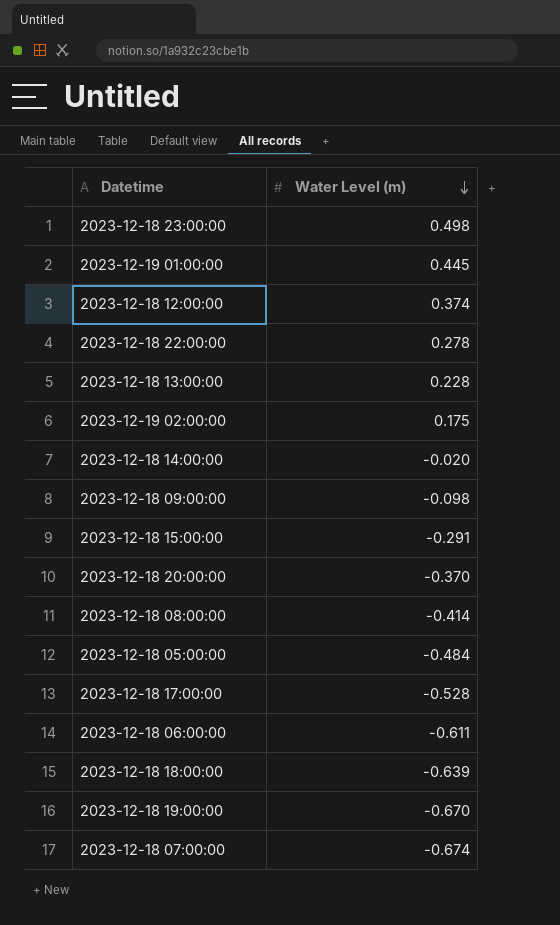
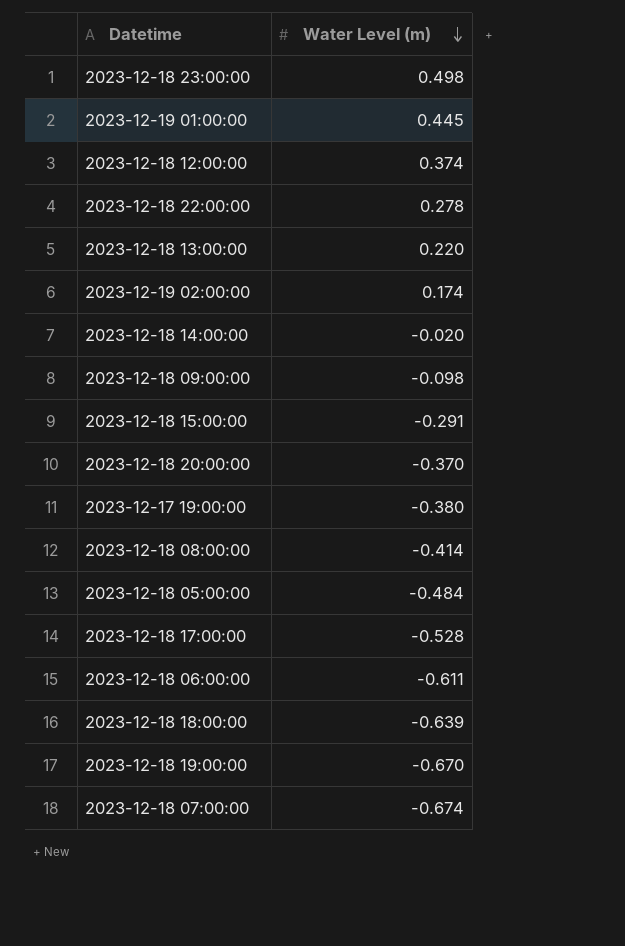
2023-12-18 13:00:00 | Water Level (m): 0.228 -> 0.220
2023-12-19 02:00:00 | Water Level (m): 0.175 -> 0.174
row 2023-12-17 19:00:00: none -> -0.380

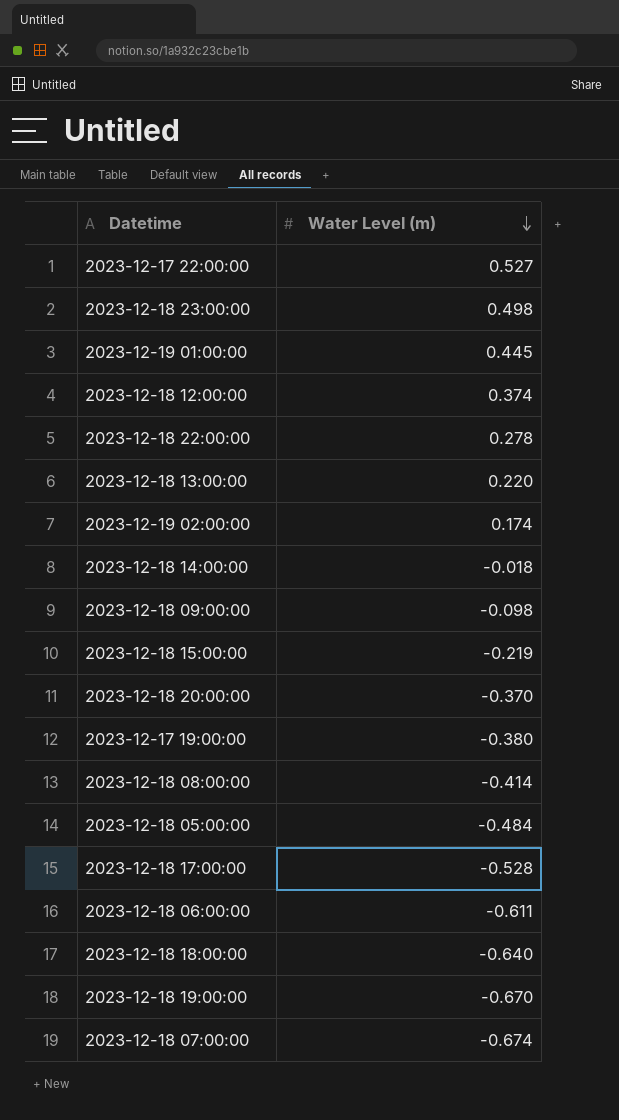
row 2023-12-17 22:00:00: none -> 0.527
2023-12-18 14:00:00 | Water Level (m): -0.020 -> -0.018
2023-12-18 15:00:00 | Water Level (m): -0.291 -> -0.219
2023-12-18 18:00:00 | Water Level (m): -0.639 -> -0.640

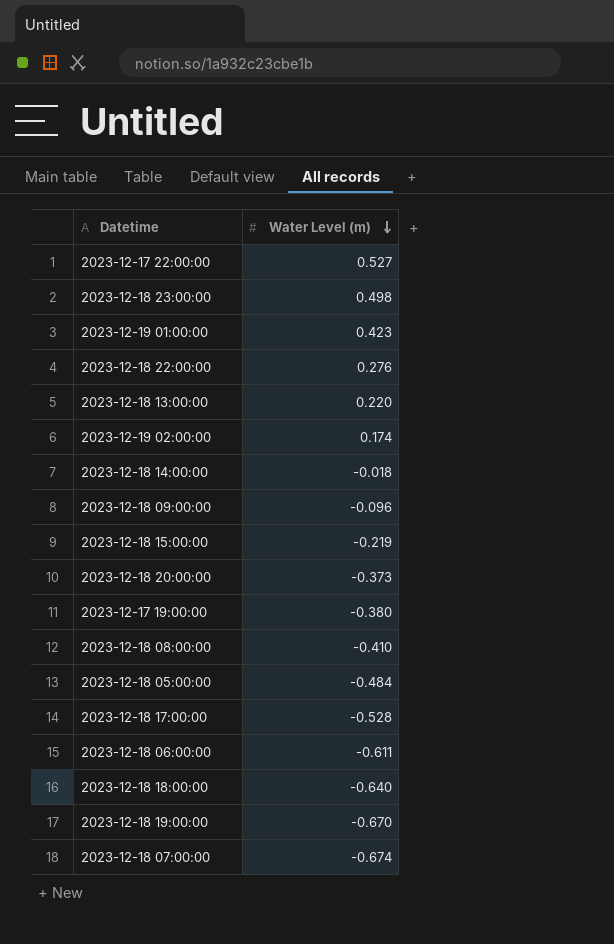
row 2023-12-18 12:00:00: 0.374 -> none
2023-12-19 01:00:00 | Water Level (m): 0.445 -> 0.423
2023-12-18 22:00:00 | Water Level (m): 0.278 -> 0.276
2023-12-18 09:00:00 | Water Level (m): -0.098 -> -0.096
2023-12-18 20:00:00 | Water Level (m): -0.370 -> -0.373
2023-12-18 08:00:00 | Water Level (m): -0.414 -> -0.410

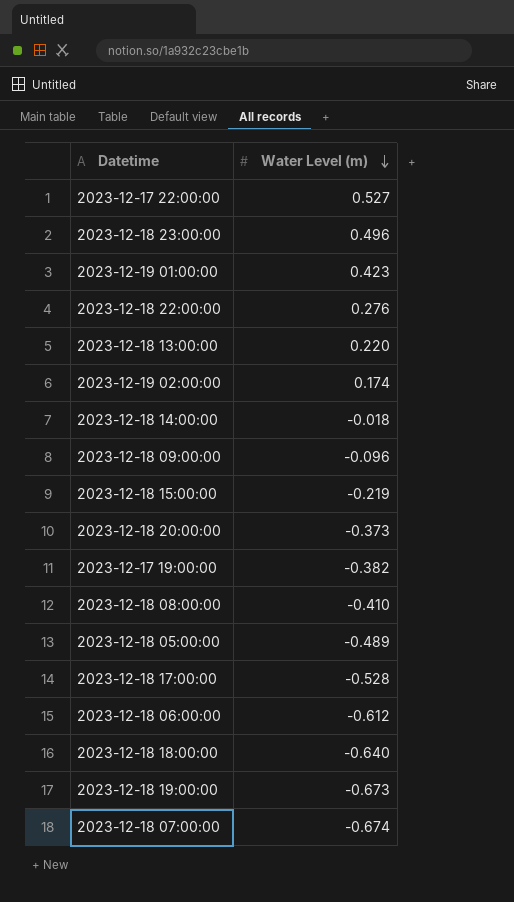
2023-12-18 23:00:00 | Water Level (m): 0.498 -> 0.496
2023-12-17 19:00:00 | Water Level (m): -0.380 -> -0.382
2023-12-18 05:00:00 | Water Level (m): -0.484 -> -0.489
2023-12-18 06:00:00 | Water Level (m): -0.611 -> -0.612
2023-12-18 19:00:00 | Water Level (m): -0.670 -> -0.673

